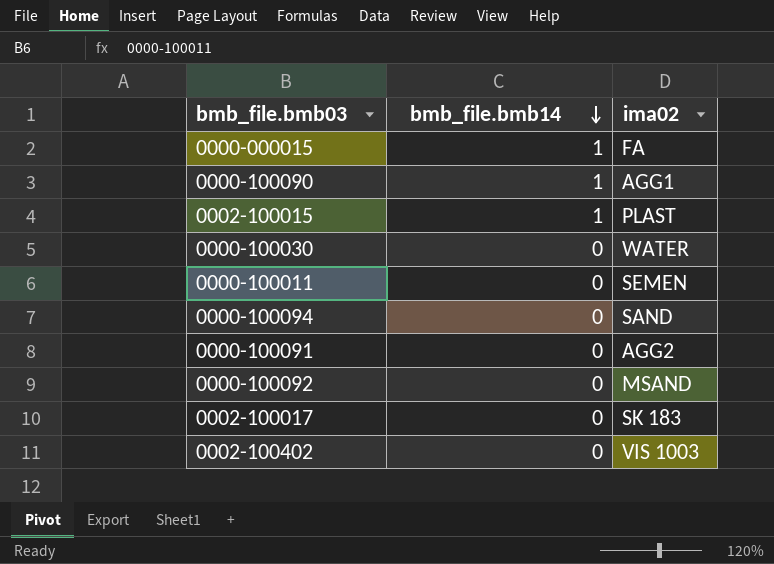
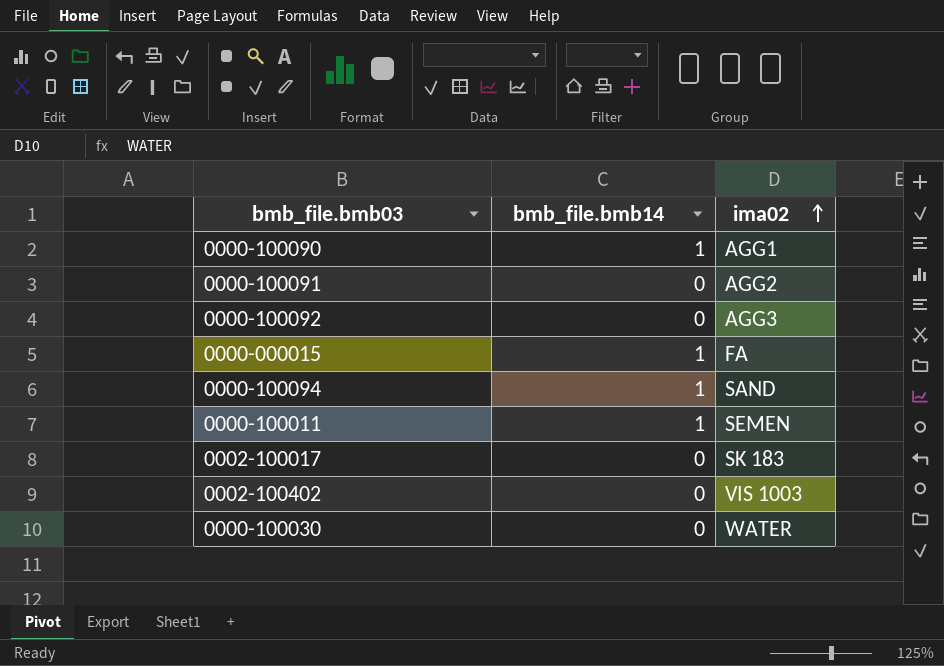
row order: bmb_file.bmb14 descending -> ima02 ascending
row 0002-100015: 1 | PLAST -> none
0000-100092 | ima02: MSAND -> AGG3
0000-100094 | bmb_file.bmb14: 0 -> 1
0000-100011 | bmb_file.bmb14: 0 -> 1

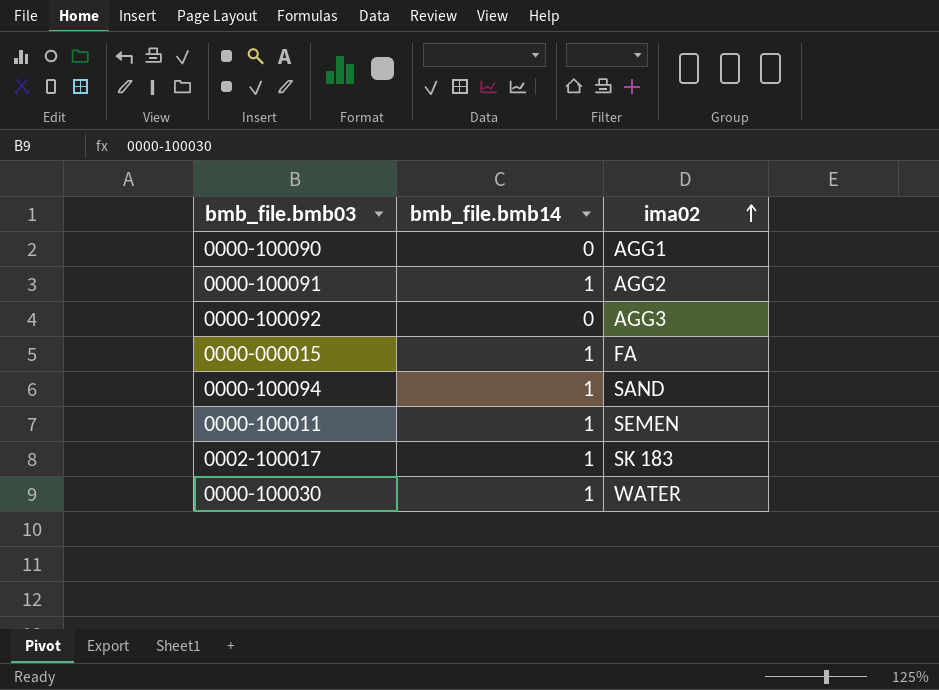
row 0002-100402: 0 | VIS 1003 -> none
0000-100090 | bmb_file.bmb14: 1 -> 0
0000-100091 | bmb_file.bmb14: 0 -> 1
0002-100017 | bmb_file.bmb14: 0 -> 1
0000-100030 | bmb_file.bmb14: 0 -> 1

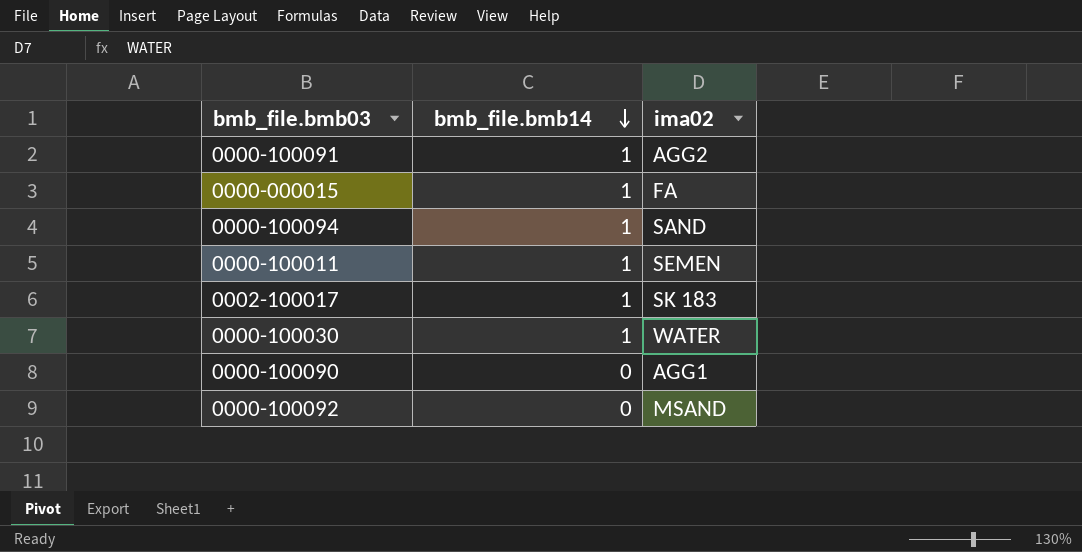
row order: ima02 ascending -> bmb_file.bmb14 descending
0000-100092 | ima02: AGG3 -> MSAND

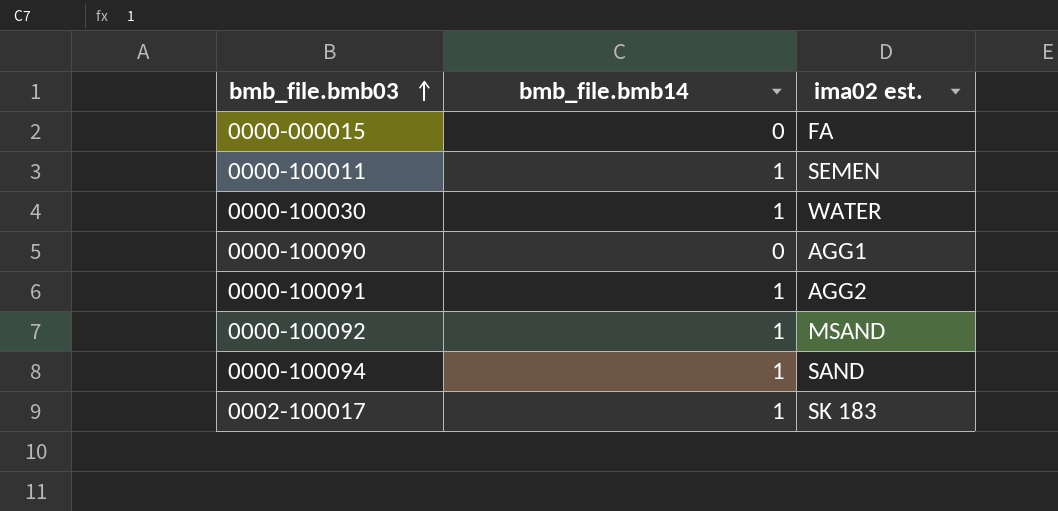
row order: bmb_file.bmb14 descending -> bmb_file.bmb03 ascending
column name: ima02 -> ima02 est.
0000-000015 | bmb_file.bmb14: 1 -> 0
0000-100092 | bmb_file.bmb14: 0 -> 1

